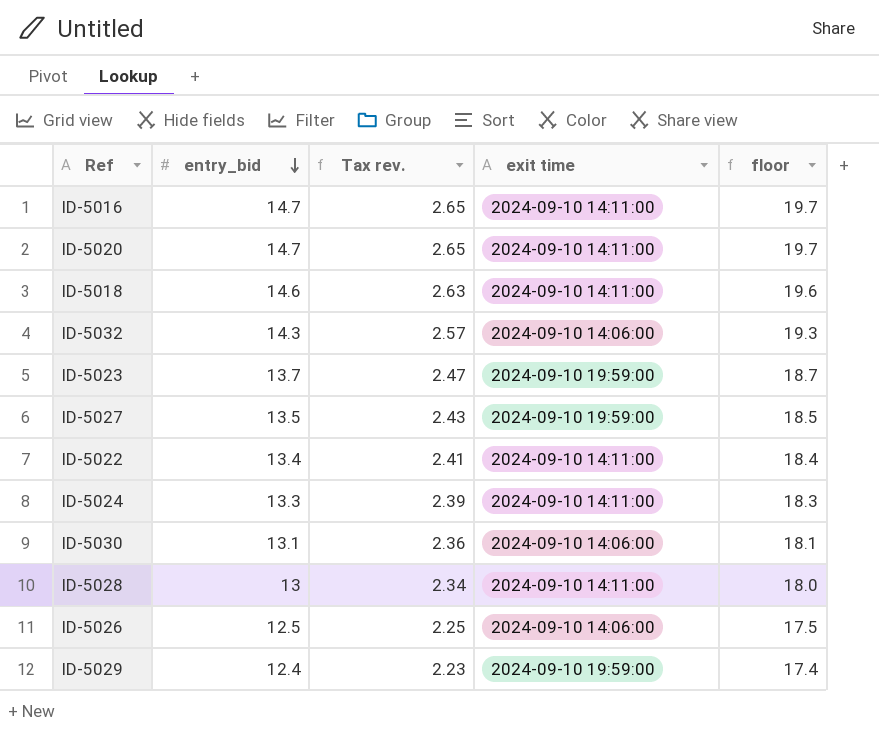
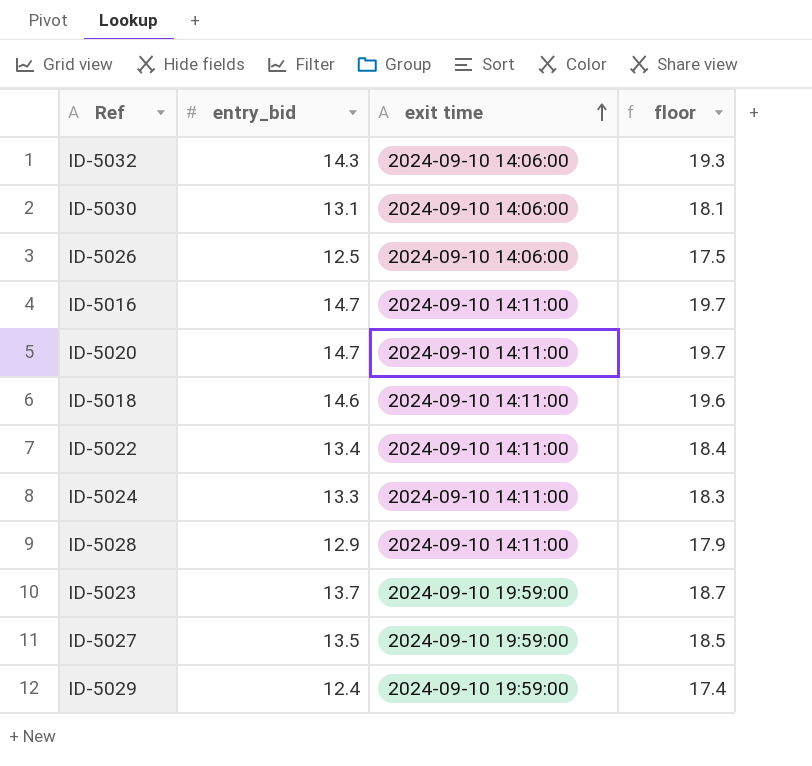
row order: entry_bid descending -> exit time ascending
column Tax rev. | formula: [entry_bid] * 0.18 -> none
ID-5028 | entry_bid: 13 -> 12.9
ID-5028 | floor: 18.0 -> 17.9

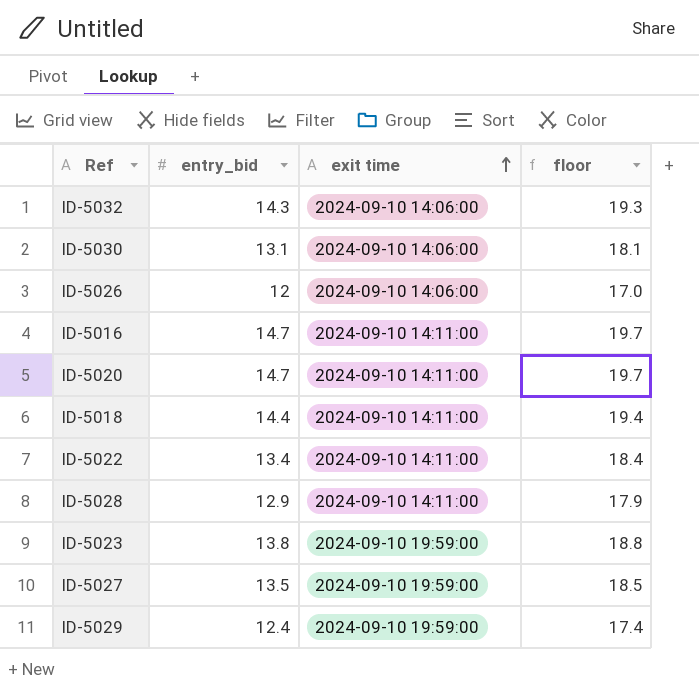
row ID-5024: 13.3 | 2024-09-10 14:11:00 | 18.3 -> none
ID-5026 | entry_bid: 12.5 -> 12
ID-5026 | floor: 17.5 -> 17.0
ID-5018 | entry_bid: 14.6 -> 14.4
ID-5018 | floor: 19.6 -> 19.4
ID-5023 | entry_bid: 13.7 -> 13.8
ID-5023 | floor: 18.7 -> 18.8

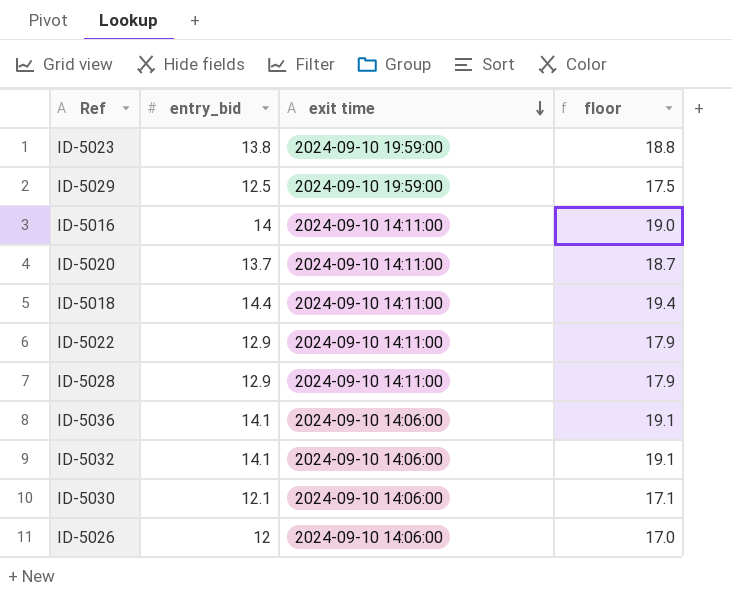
row order: exit time ascending -> exit time descending
row ID-5027: 13.5 | 2024-09-10 19:59:00 | 18.5 -> none
ID-5029 | entry_bid: 12.4 -> 12.5
ID-5029 | floor: 17.4 -> 17.5
ID-5016 | entry_bid: 14.7 -> 14
ID-5016 | floor: 19.7 -> 19.0
ID-5020 | entry_bid: 14.7 -> 13.7
ID-5020 | floor: 19.7 -> 18.7
ID-5022 | entry_bid: 13.4 -> 12.9
ID-5022 | floor: 18.4 -> 17.9
row ID-5036: none -> 14.1 | 2024-09-10 14:06:00 | 19.1
ID-5032 | entry_bid: 14.3 -> 14.1
ID-5032 | floor: 19.3 -> 19.1
ID-5030 | entry_bid: 13.1 -> 12.1
ID-5030 | floor: 18.1 -> 17.1

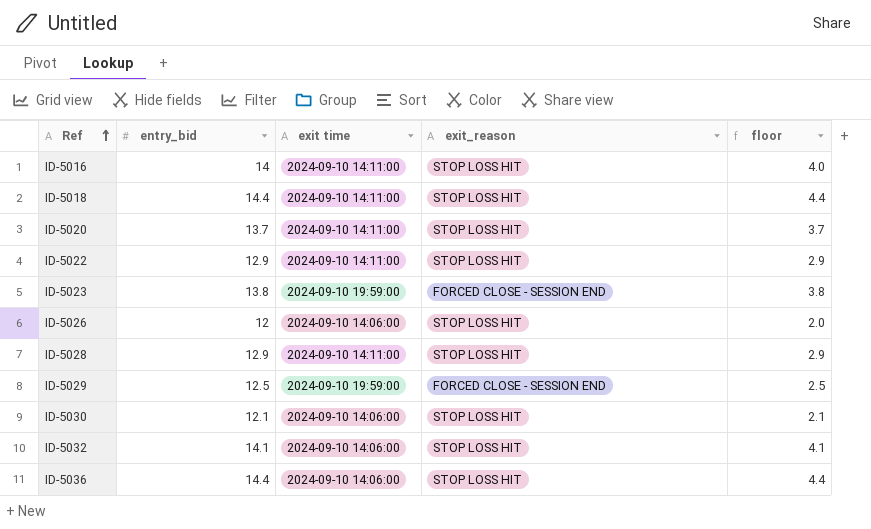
row order: exit time descending -> Ref ascending
column exit_reason | position: none -> 4
column floor | formula: [entry_bid] + 5 -> [entry_bid] - 10
ID-5036 | entry_bid: 14.1 -> 14.4

